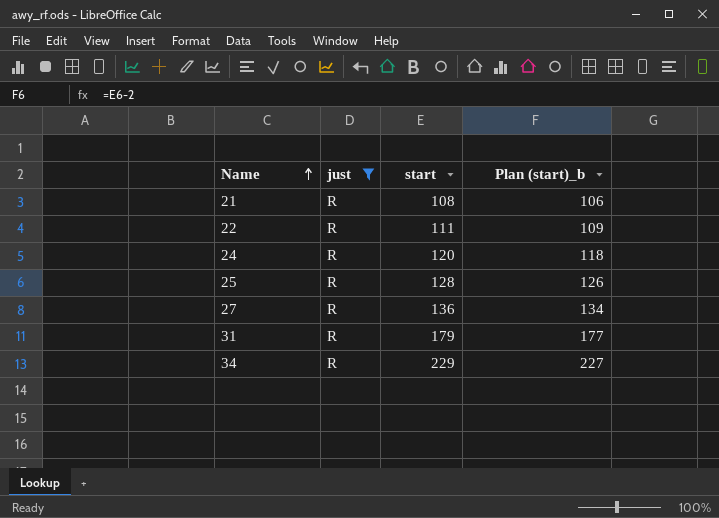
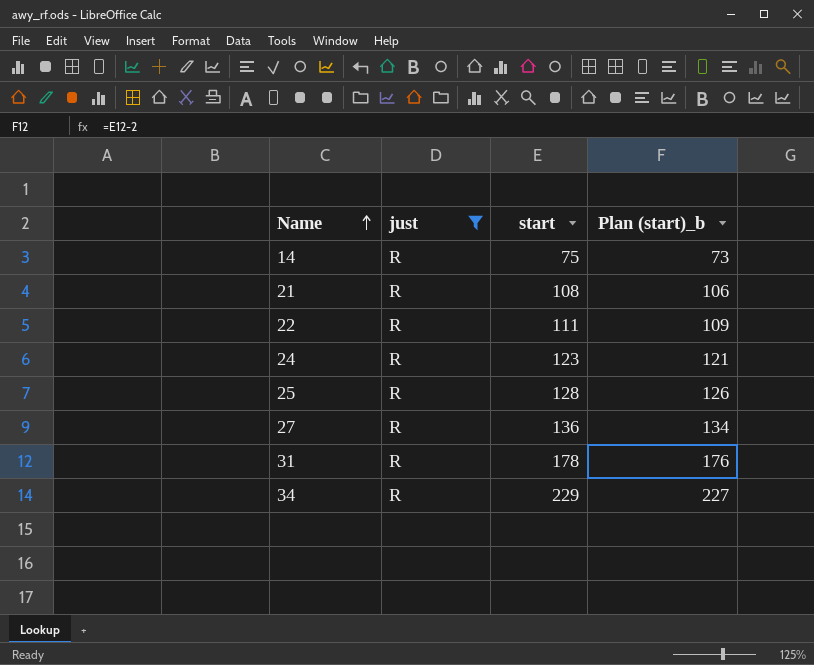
row 14: none -> R | 75 | 73
24 | start: 120 -> 123
24 | Plan (start)_b: 118 -> 121
31 | start: 179 -> 178
31 | Plan (start)_b: 177 -> 176

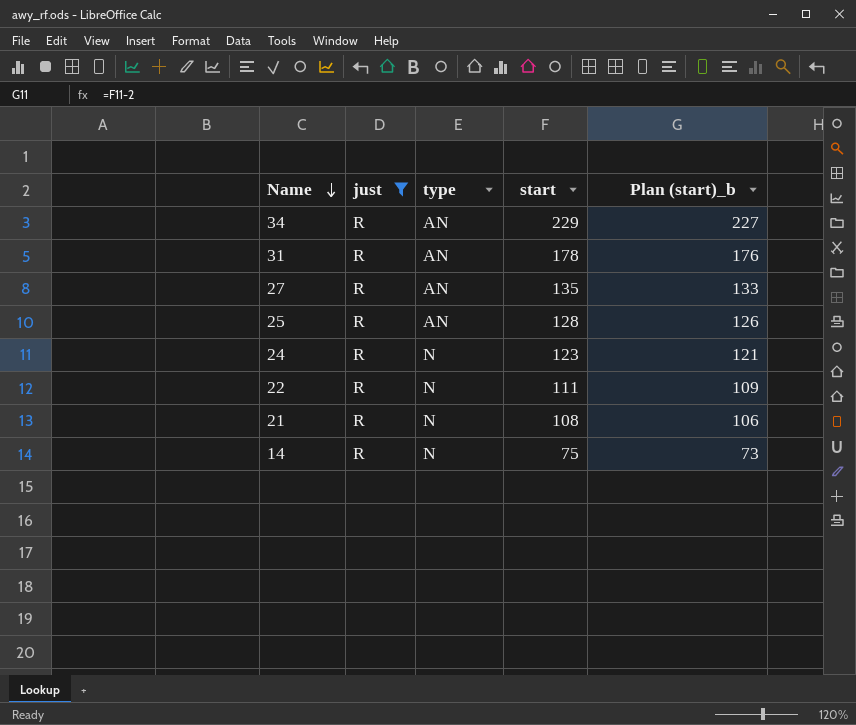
row order: Name ascending -> Name descending
column type | position: none -> 3
27 | start: 136 -> 135
27 | Plan (start)_b: 134 -> 133

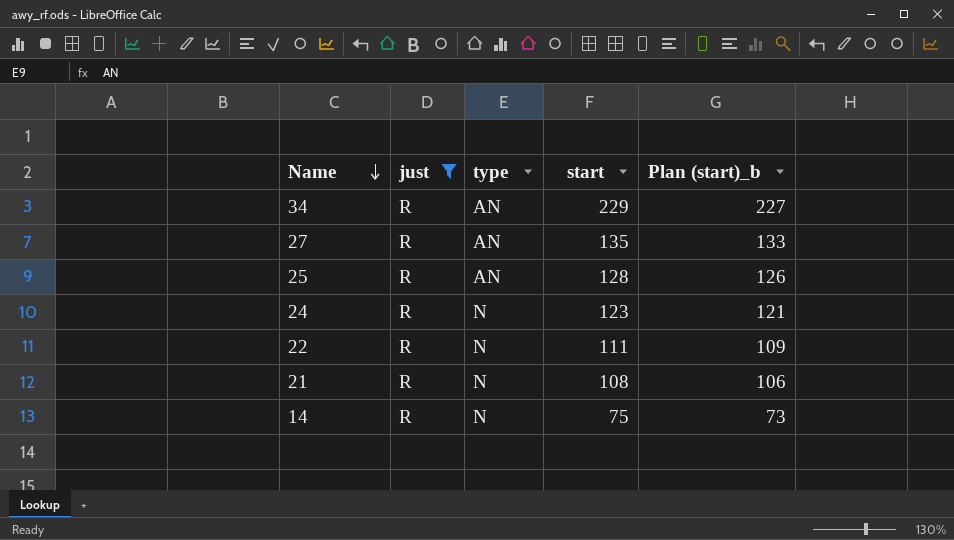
row 31: R | AN | 178 | 176 -> none

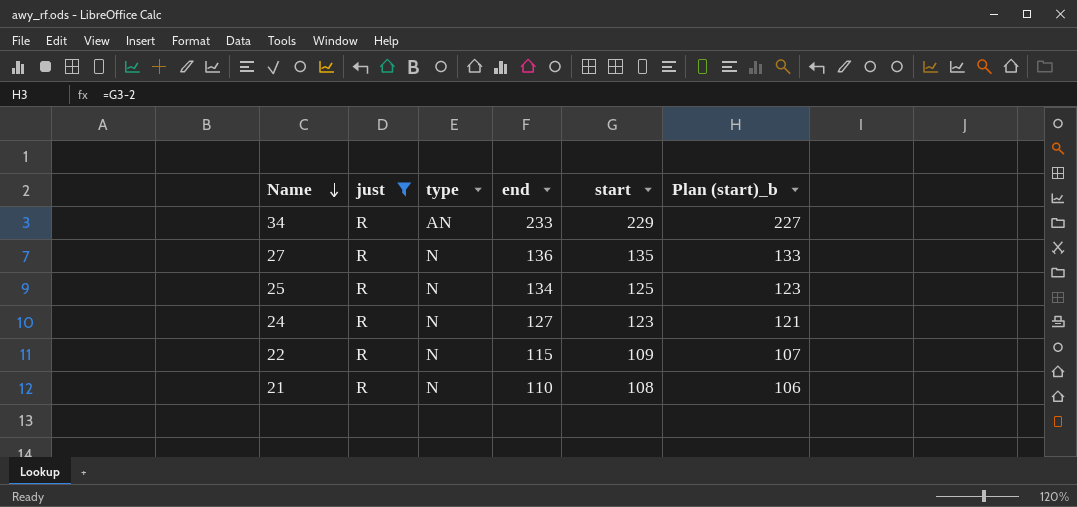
column end | position: none -> 4
row 14: R | N | 75 | 73 -> none
27 | type: AN -> N
25 | type: AN -> N
25 | start: 128 -> 125
25 | Plan (start)_b: 126 -> 123
22 | start: 111 -> 109
22 | Plan (start)_b: 109 -> 107

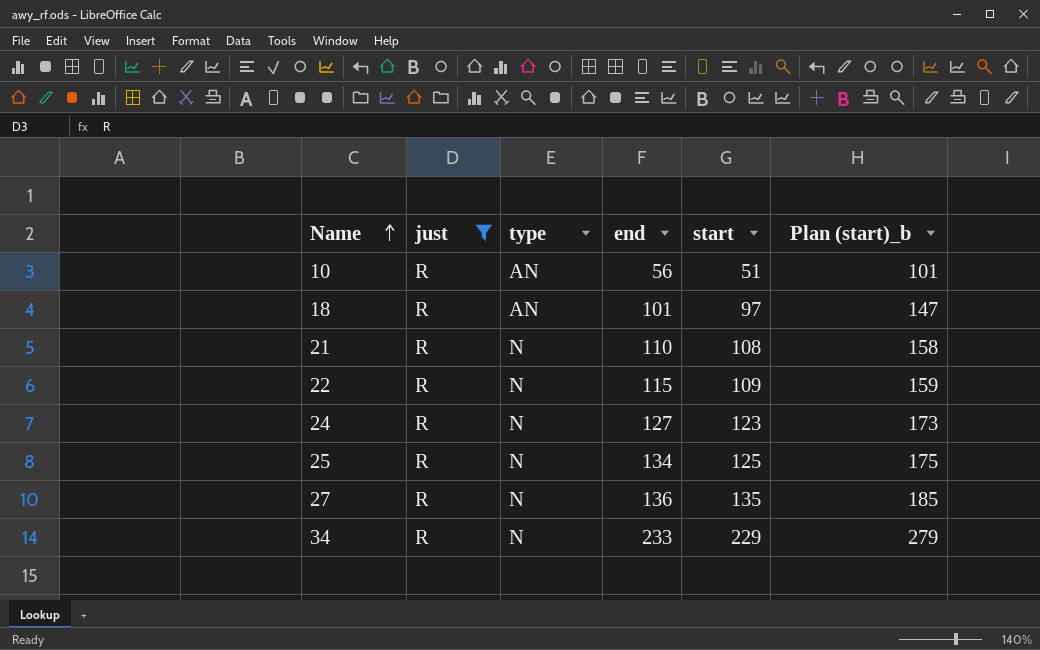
row order: Name descending -> Name ascending
column Plan (start)_b | formula: [start] - 2 -> [start] + 50
row 10: none -> R | AN | 56 | 51 | 101
row 18: none -> R | AN | 101 | 97 | 147
34 | type: AN -> N

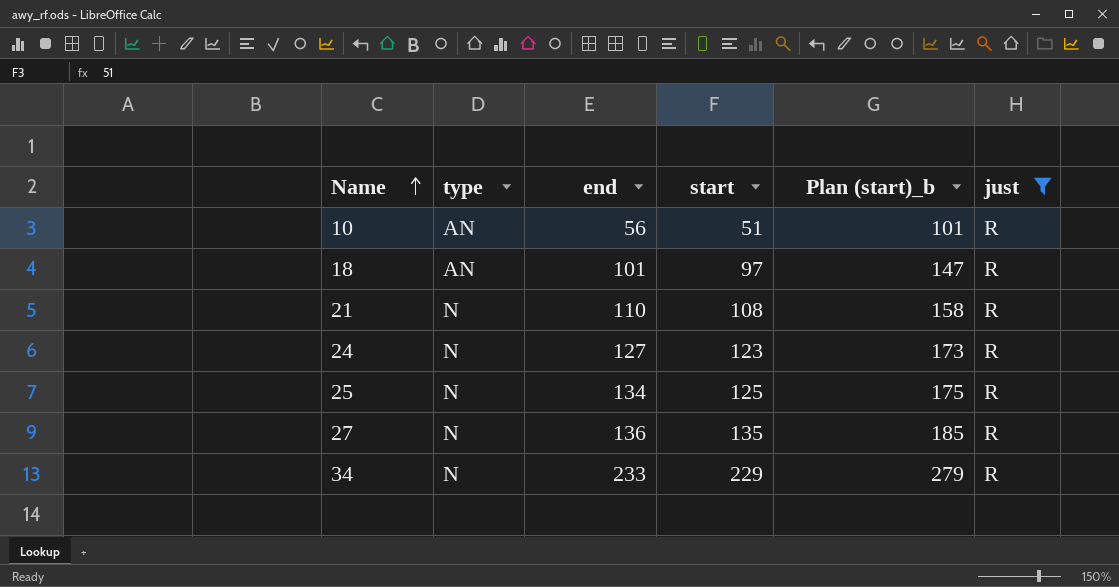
column just | position: 2 -> 6
row 22: R | N | 115 | 109 | 159 -> none

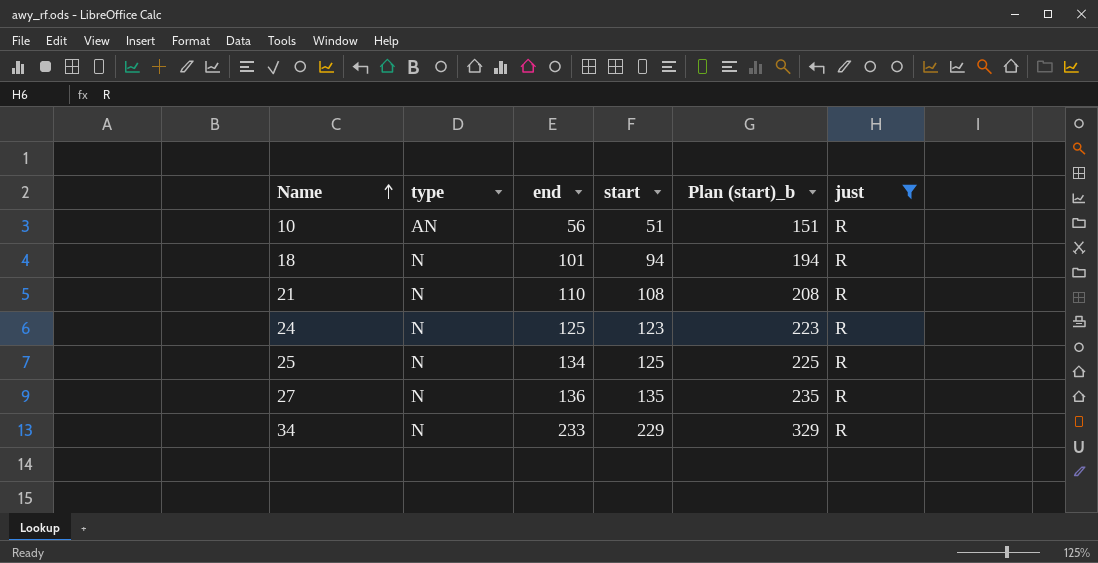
column Plan (start)_b | formula: [start] + 50 -> [start] + 100
18 | type: AN -> N
18 | start: 97 -> 94
24 | end: 127 -> 125

